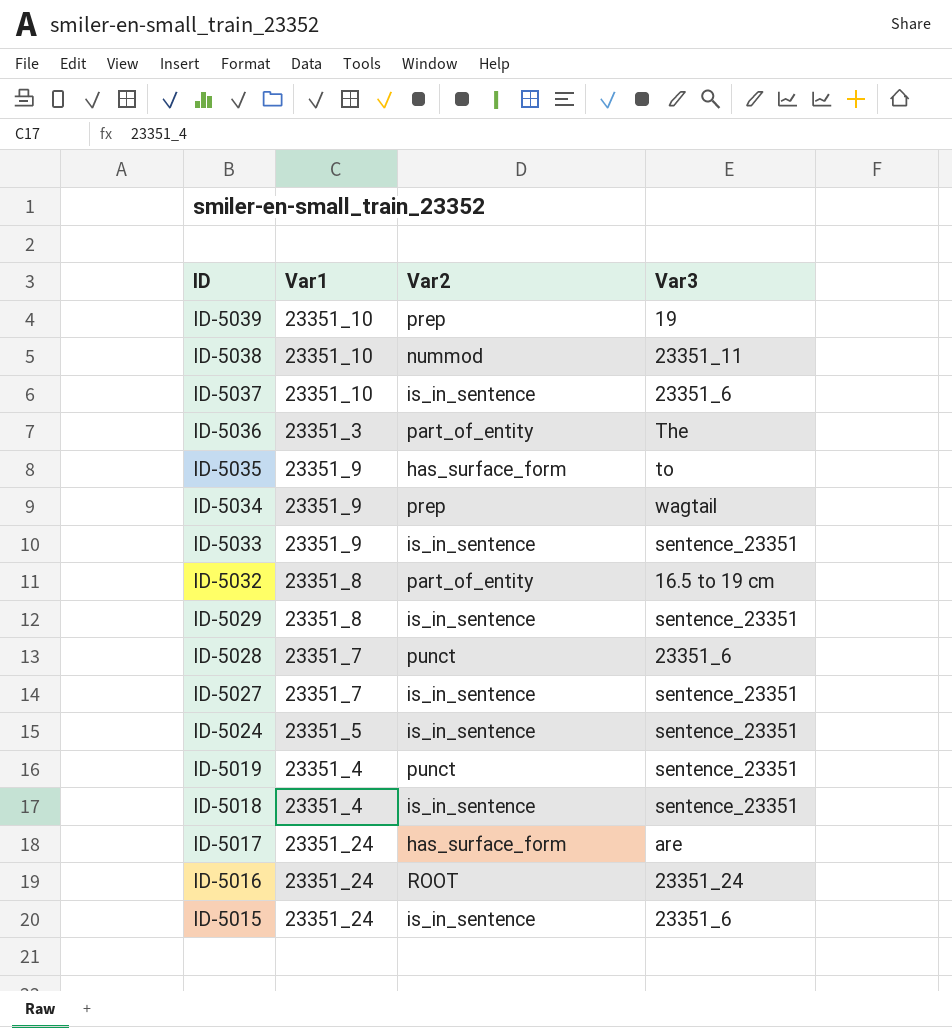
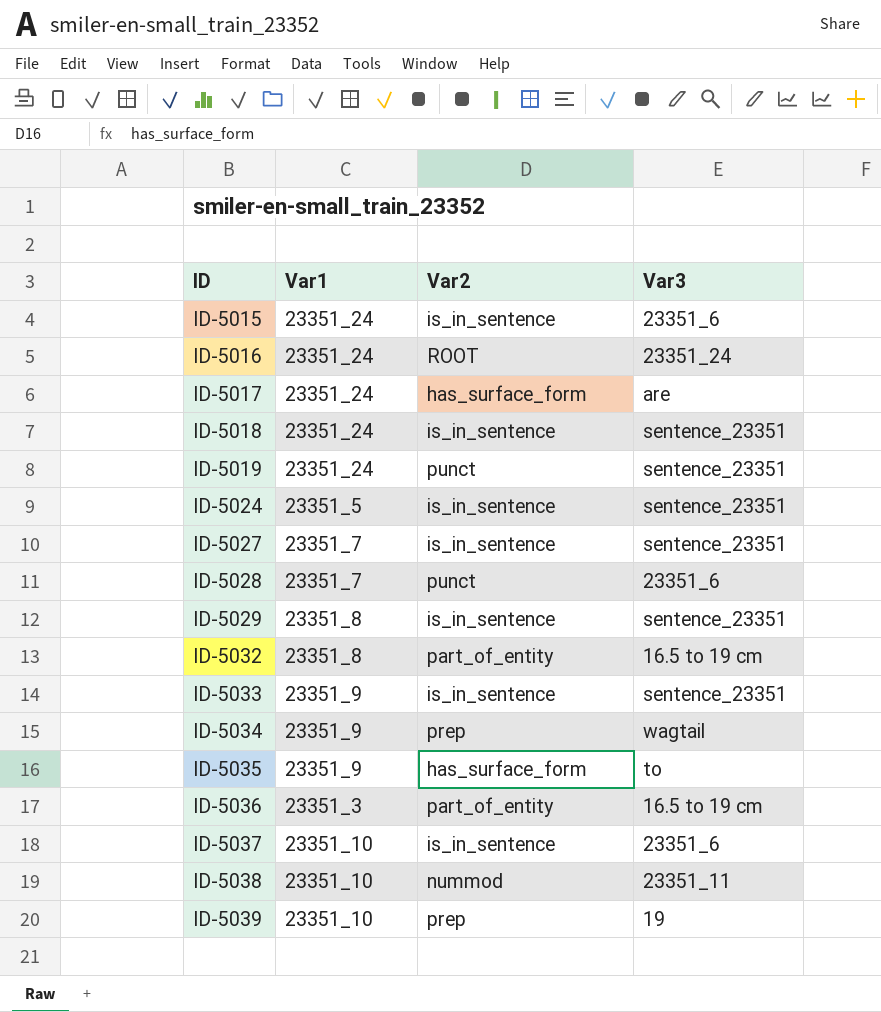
row order: ID descending -> ID ascending
ID-5018 | Var1: 23351_4 -> 23351_24
ID-5019 | Var1: 23351_4 -> 23351_24
ID-5036 | Var3: The -> 16.5 to 19 cm

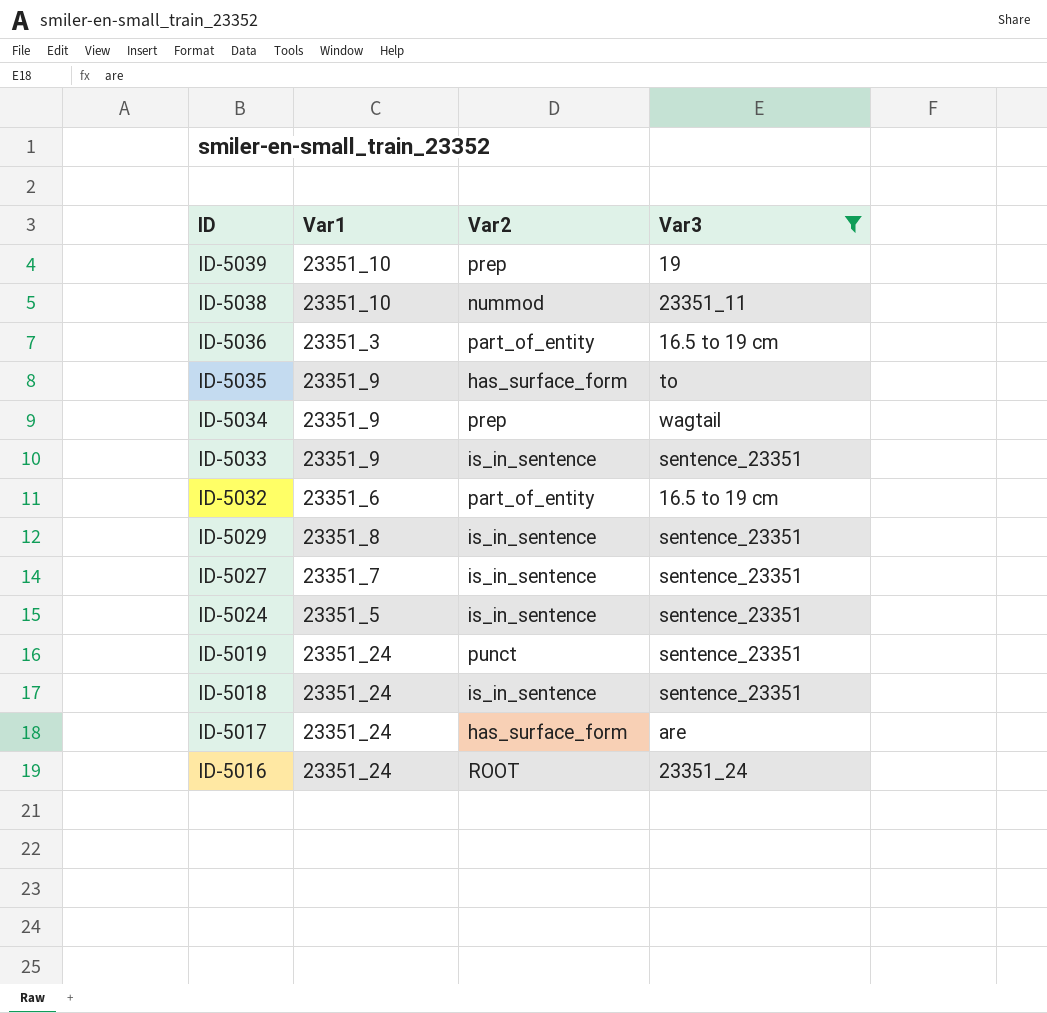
filter: none -> Var3 != 23351_6
row order: ID ascending -> ID descending
ID-5032 | Var1: 23351_8 -> 23351_6

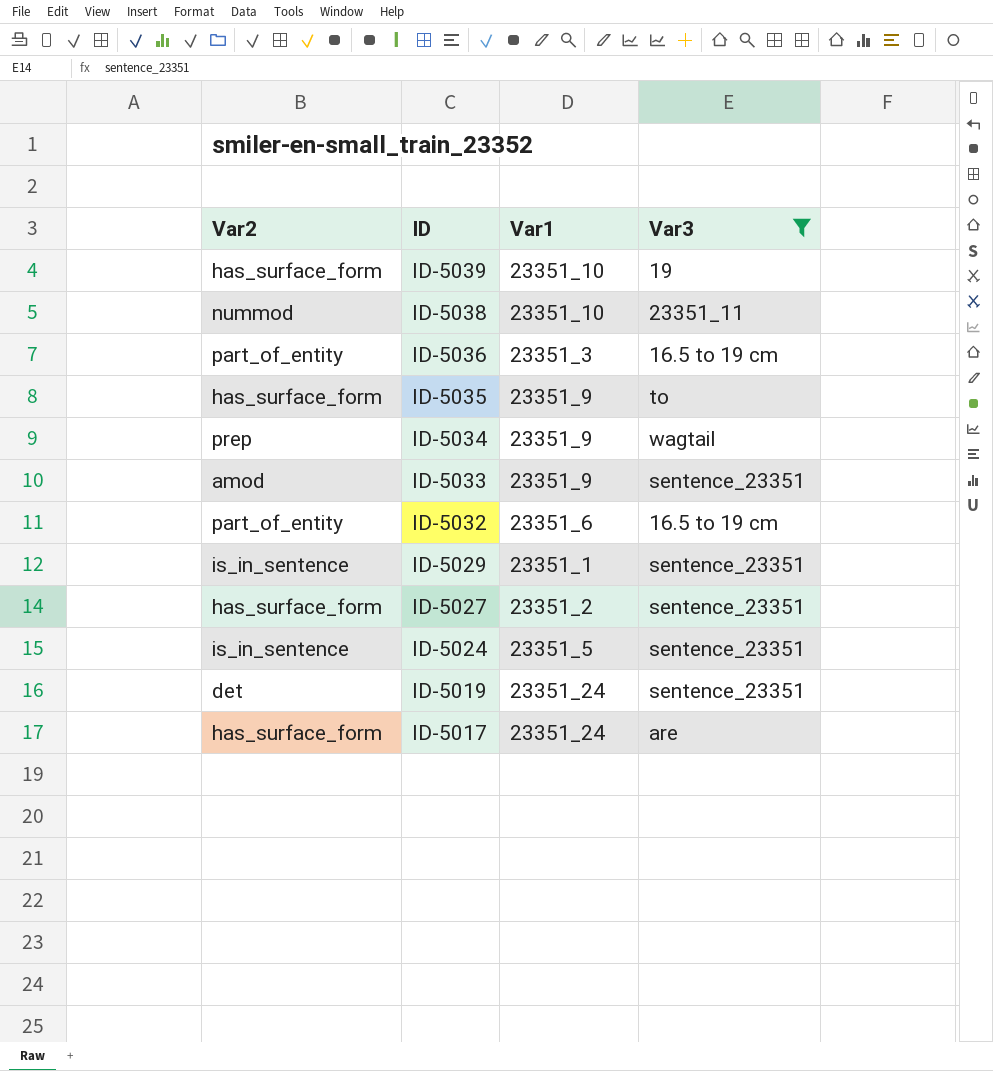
column Var2 | position: 3 -> 1
row ID-5018: 23351_24 | is_in_sentence | sentence_23351 -> none
row ID-5016: 23351_24 | ROOT | 23351_24 -> none
ID-5039 | Var2: prep -> has_surface_form
ID-5033 | Var2: is_in_sentence -> amod
ID-5029 | Var1: 23351_8 -> 23351_1
ID-5027 | Var2: is_in_sentence -> has_surface_form
ID-5027 | Var1: 23351_7 -> 23351_2
ID-5019 | Var2: punct -> det

